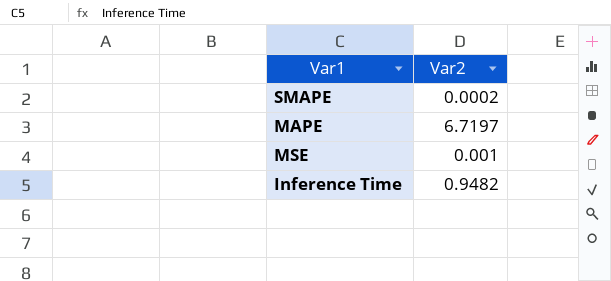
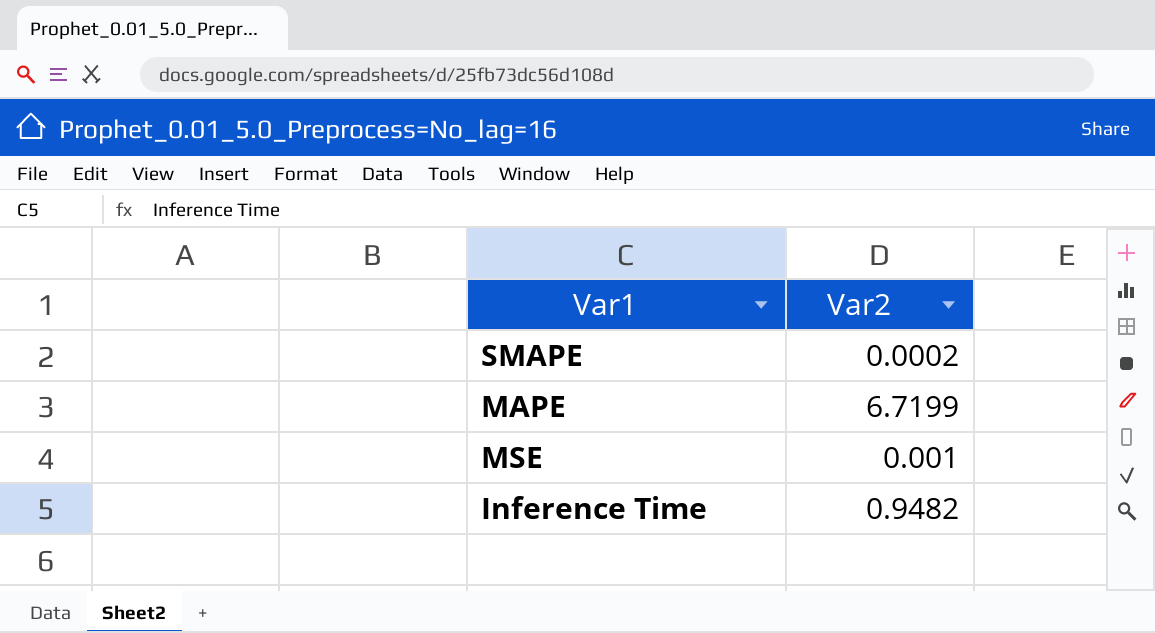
MAPE | Var2: 6.7197 -> 6.7199

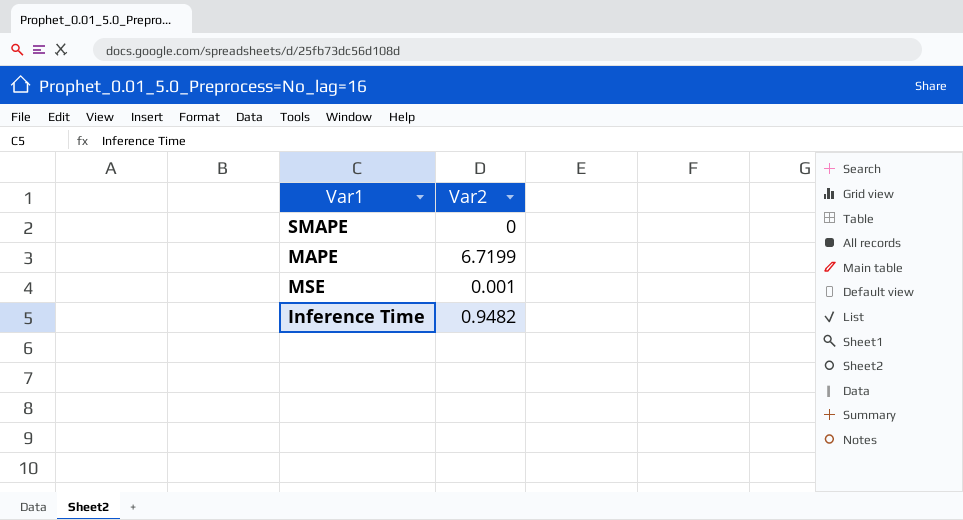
SMAPE | Var2: 0.0002 -> 0

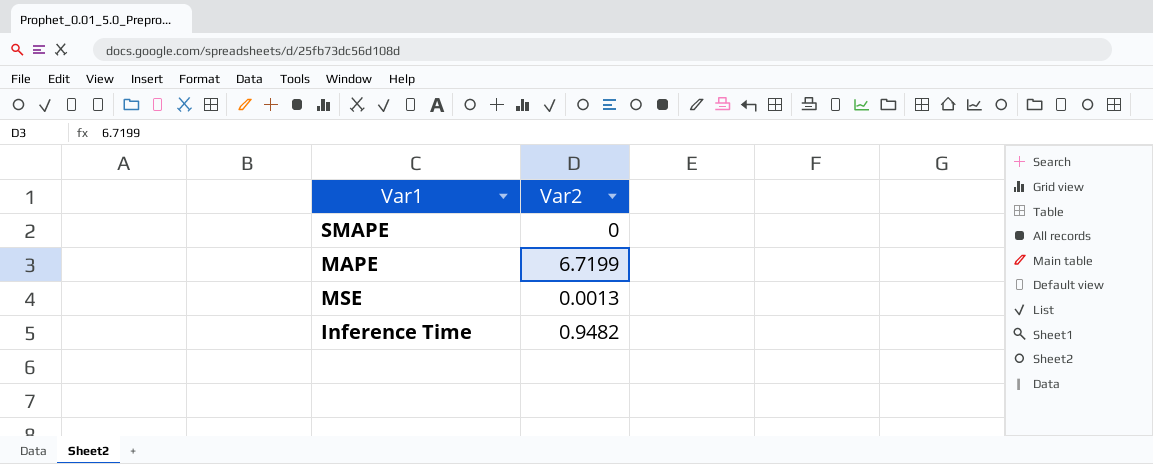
MSE | Var2: 0.001 -> 0.0013

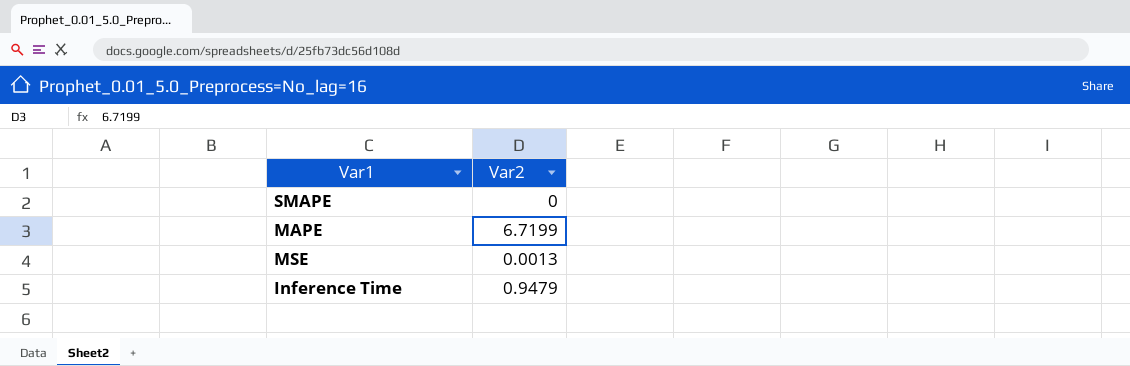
Inference Time | Var2: 0.9482 -> 0.9479

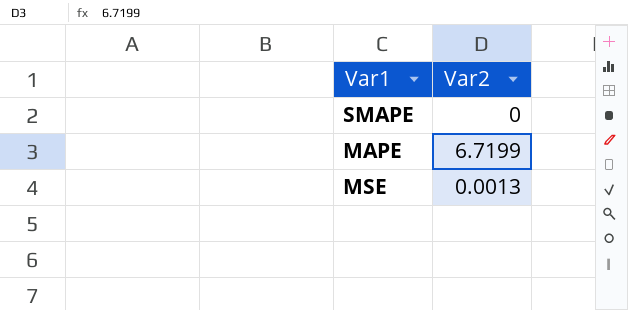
row Inference Time: 0.9479 -> none

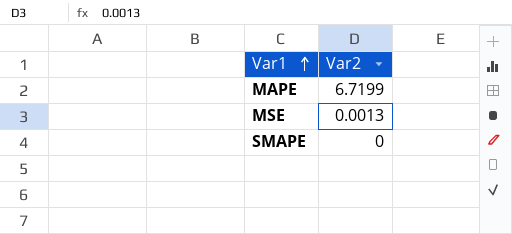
row order: none -> Var1 ascending

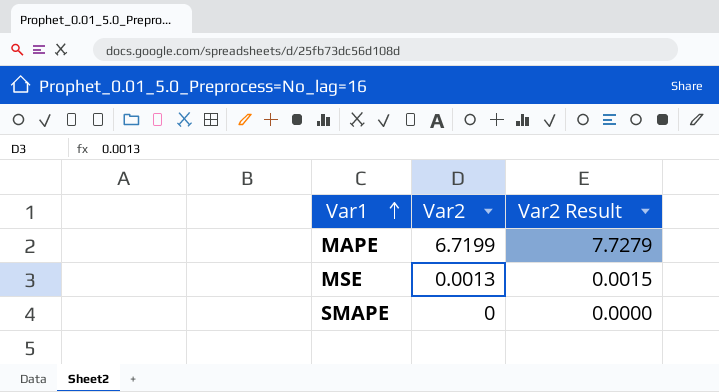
column Var2 Result | formula: none -> [Var2] * 1.15

